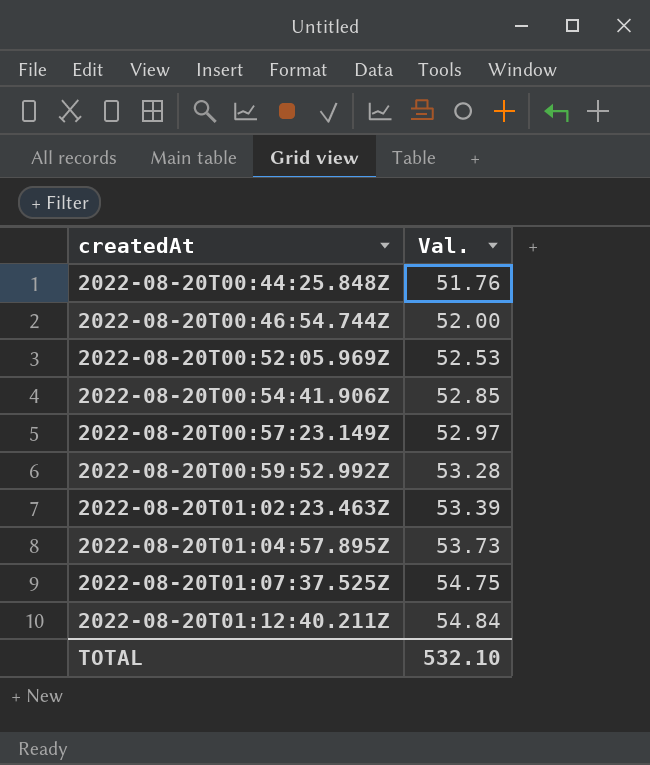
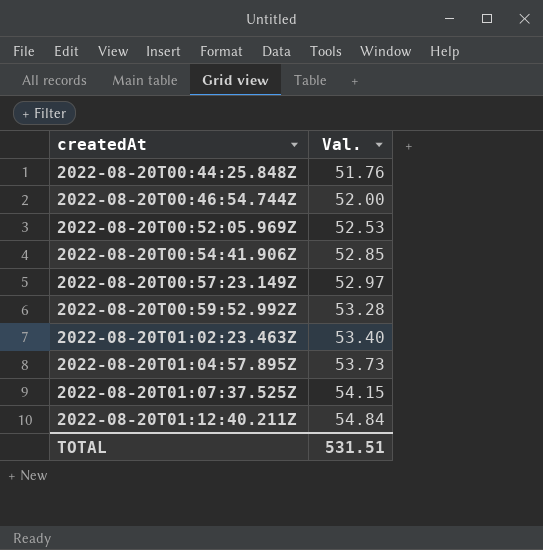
2022-08-20T01:02:23.463Z | Val.: 53.39 -> 53.40
2022-08-20T01:07:37.525Z | Val.: 54.75 -> 54.15
TOTAL | Val.: 532.10 -> 531.51

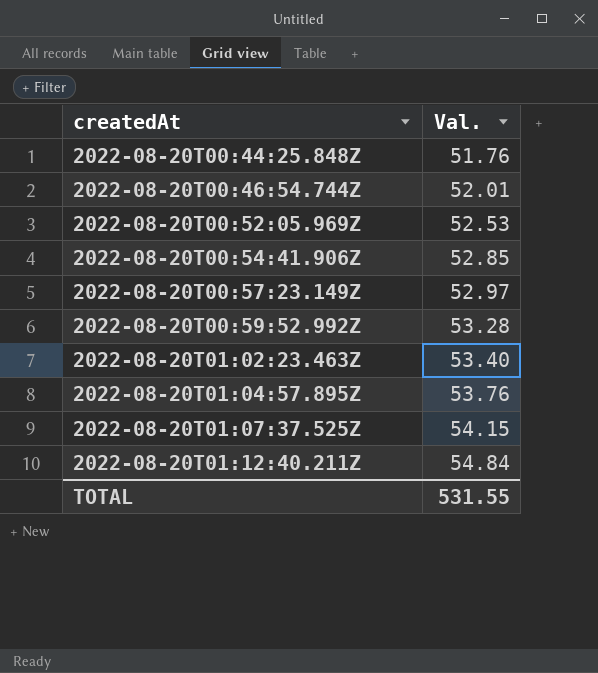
2022-08-20T00:46:54.744Z | Val.: 52.00 -> 52.01
2022-08-20T01:04:57.895Z | Val.: 53.73 -> 53.76
TOTAL | Val.: 531.51 -> 531.55

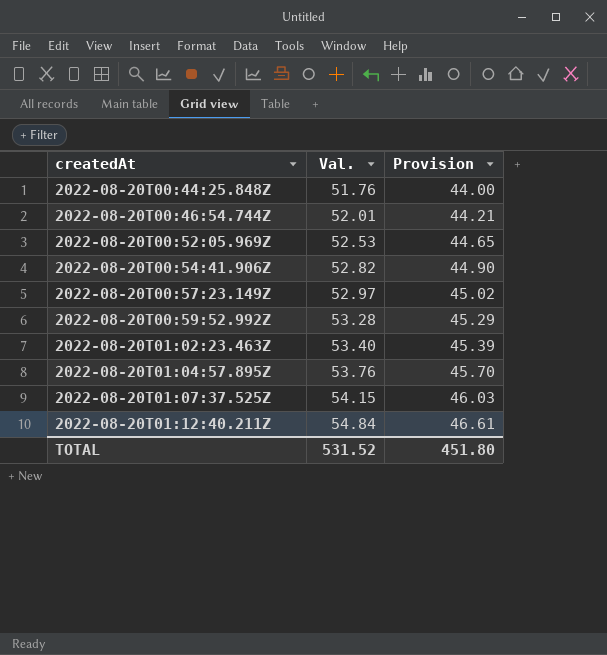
column Provision | formula: none -> [Val.] * 0.85
2022-08-20T00:54:41.906Z | Val.: 52.85 -> 52.82
TOTAL | Val.: 531.55 -> 531.52

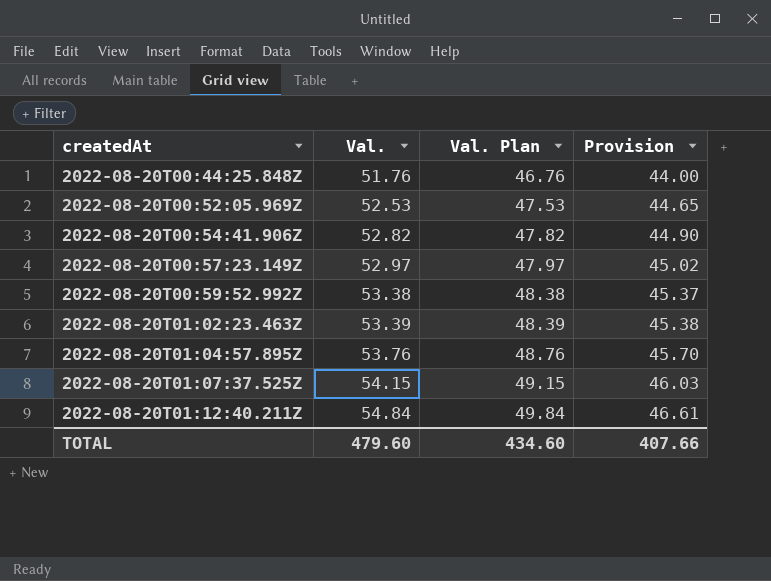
column Val. Plan | formula: none -> [Val.] - 5
row 2022-08-20T00:46:54.744Z: 52.01 | 44.21 -> none
2022-08-20T00:59:52.992Z | Val.: 53.28 -> 53.38
2022-08-20T00:59:52.992Z | Provision: 45.29 -> 45.37
2022-08-20T01:02:23.463Z | Val.: 53.40 -> 53.39
2022-08-20T01:02:23.463Z | Provision: 45.39 -> 45.38
TOTAL | Val.: 531.52 -> 479.60
TOTAL | Provision: 451.80 -> 407.66

